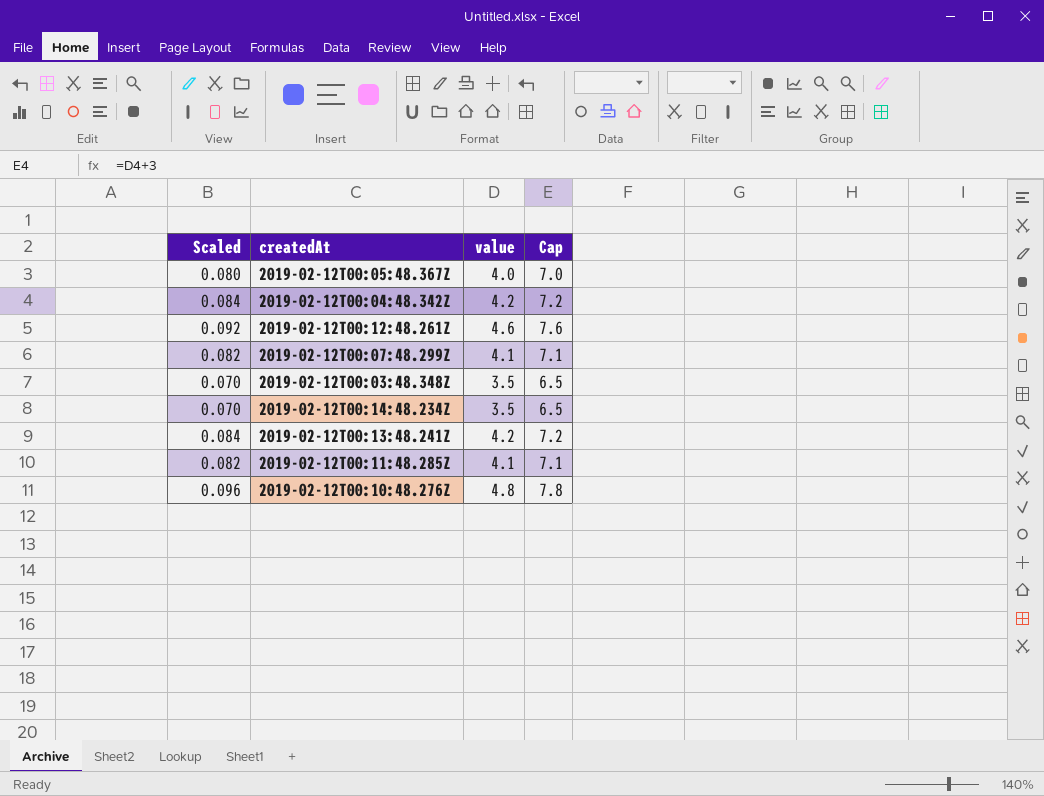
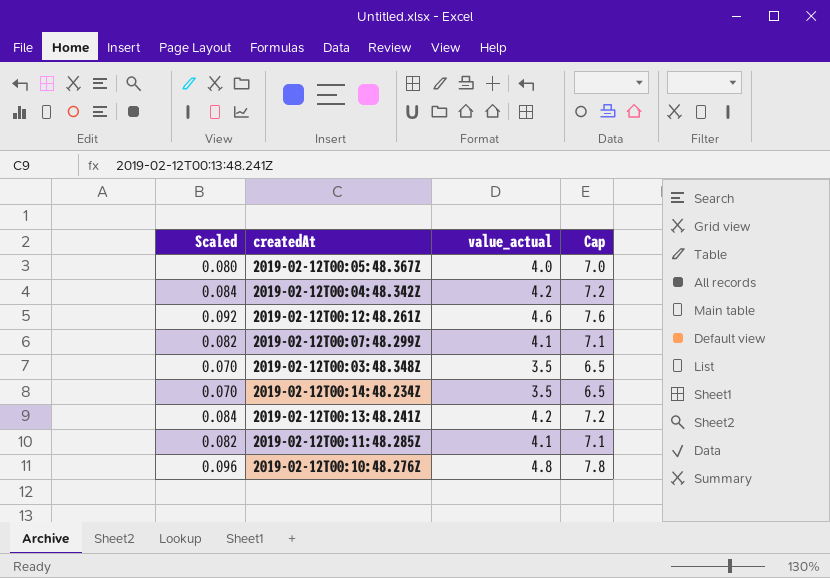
column name: value -> value_actual

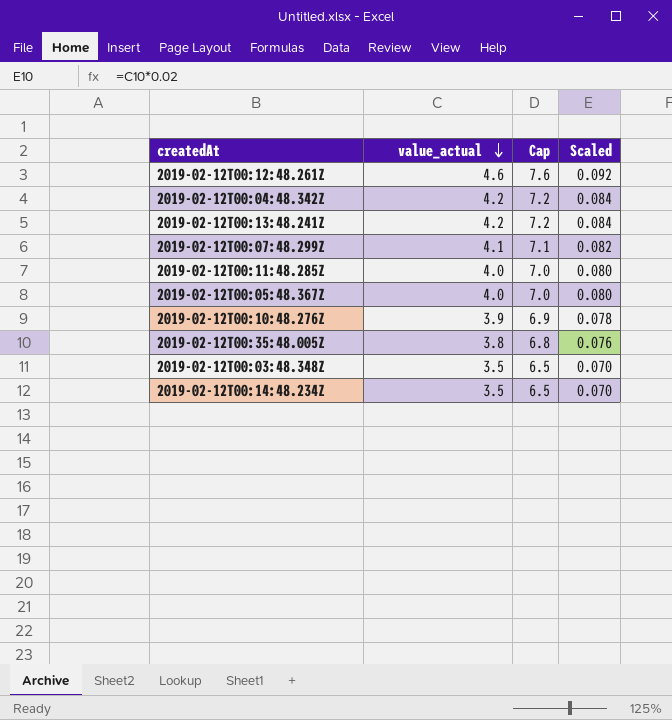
row order: none -> value_actual descending
column Scaled | position: 1 -> 4
2019-02-12T00:11:48.285Z | value_actual: 4.1 -> 4.0
2019-02-12T00:11:48.285Z | Cap: 7.1 -> 7.0
2019-02-12T00:11:48.285Z | Scaled: 0.082 -> 0.080
2019-02-12T00:10:48.276Z | value_actual: 4.8 -> 3.9
2019-02-12T00:10:48.276Z | Cap: 7.8 -> 6.9
2019-02-12T00:10:48.276Z | Scaled: 0.096 -> 0.078
row 2019-02-12T00:35:48.005Z: none -> 3.8 | 6.8 | 0.076

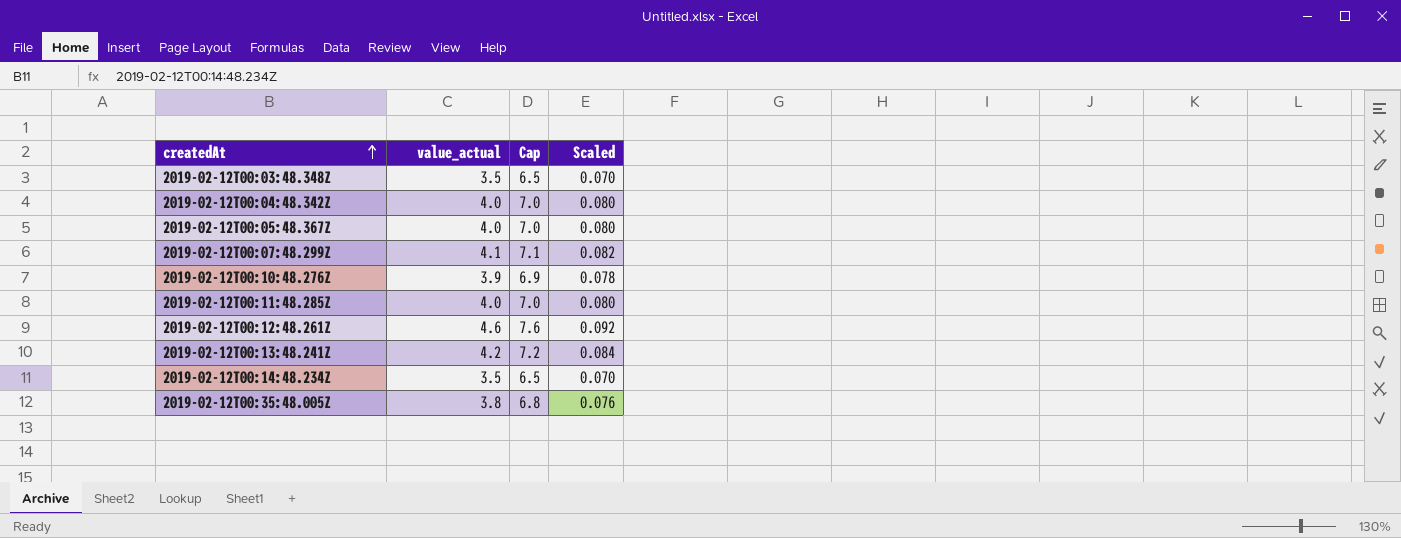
row order: value_actual descending -> createdAt ascending
2019-02-12T00:04:48.342Z | value_actual: 4.2 -> 4.0
2019-02-12T00:04:48.342Z | Cap: 7.2 -> 7.0
2019-02-12T00:04:48.342Z | Scaled: 0.084 -> 0.080

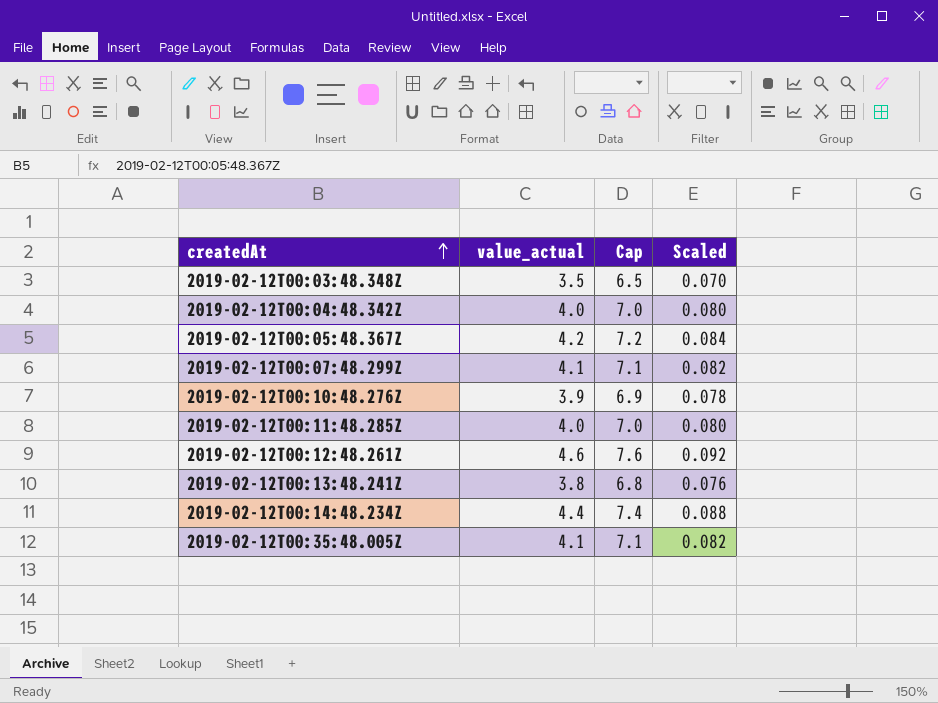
2019-02-12T00:05:48.367Z | value_actual: 4.0 -> 4.2
2019-02-12T00:05:48.367Z | Cap: 7.0 -> 7.2
2019-02-12T00:05:48.367Z | Scaled: 0.080 -> 0.084
2019-02-12T00:13:48.241Z | value_actual: 4.2 -> 3.8
2019-02-12T00:13:48.241Z | Cap: 7.2 -> 6.8
2019-02-12T00:13:48.241Z | Scaled: 0.084 -> 0.076
2019-02-12T00:14:48.234Z | value_actual: 3.5 -> 4.4
2019-02-12T00:14:48.234Z | Cap: 6.5 -> 7.4
2019-02-12T00:14:48.234Z | Scaled: 0.070 -> 0.088
2019-02-12T00:35:48.005Z | value_actual: 3.8 -> 4.1
2019-02-12T00:35:48.005Z | Cap: 6.8 -> 7.1
2019-02-12T00:35:48.005Z | Scaled: 0.076 -> 0.082

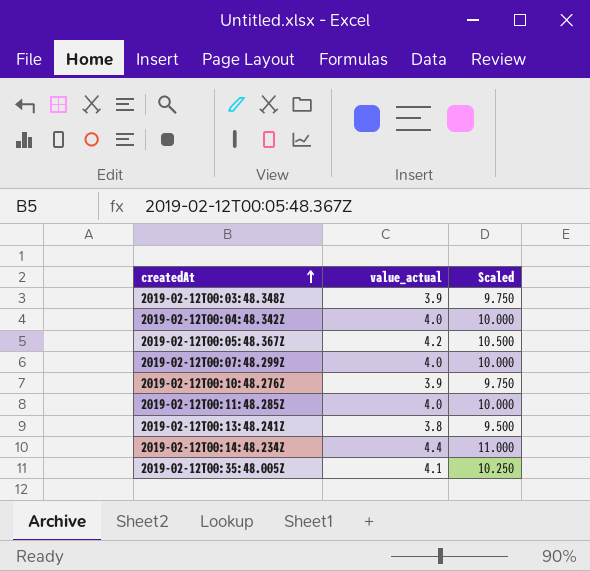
column Cap | formula: [value_actual] + 3 -> none
column Scaled | formula: [value_actual] * 0.02 -> [value_actual] * 2.5
row 2019-02-12T00:12:48.261Z: 4.6 | 7.6 | 0.092 -> none
2019-02-12T00:03:48.348Z | value_actual: 3.5 -> 3.9
2019-02-12T00:07:48.299Z | value_actual: 4.1 -> 4.0

